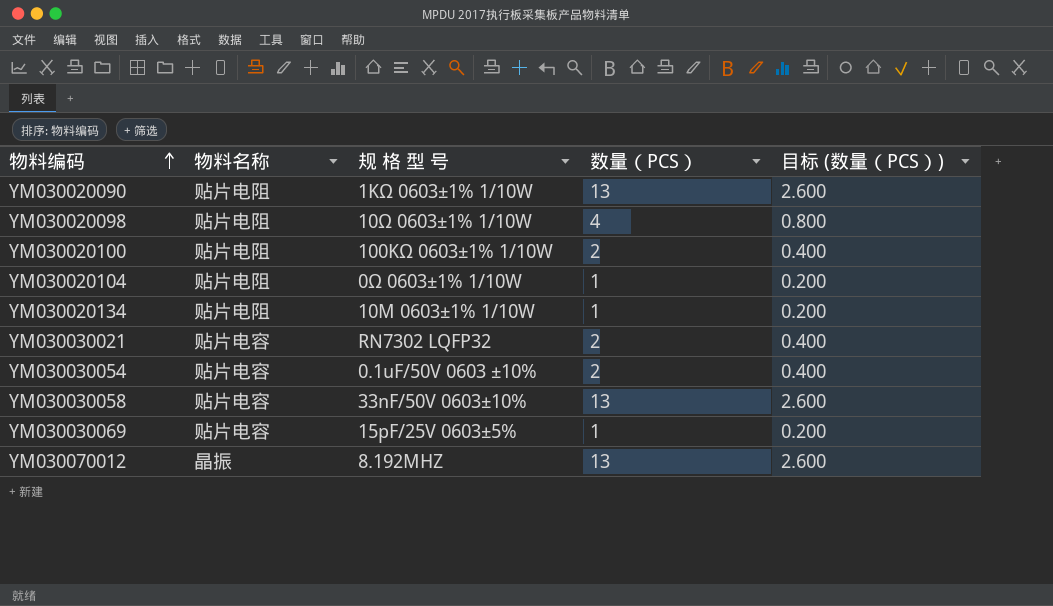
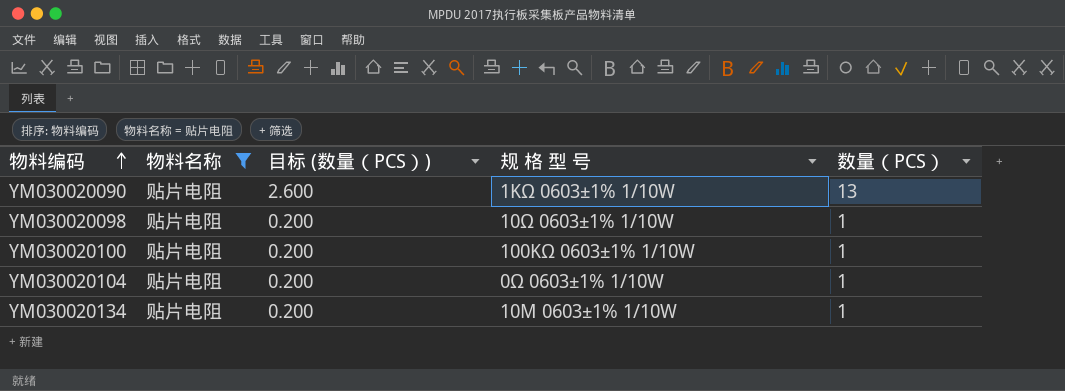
filter: none -> 物料名称 = 贴片电阻
column 目标 (数量（PCS）) | position: 5 -> 3
YM030020098 | 目标 (数量（PCS）): 0.800 -> 0.200
YM030020098 | 数量（PCS）: 4 -> 1
YM030020100 | 目标 (数量（PCS）): 0.400 -> 0.200
YM030020100 | 数量（PCS）: 2 -> 1

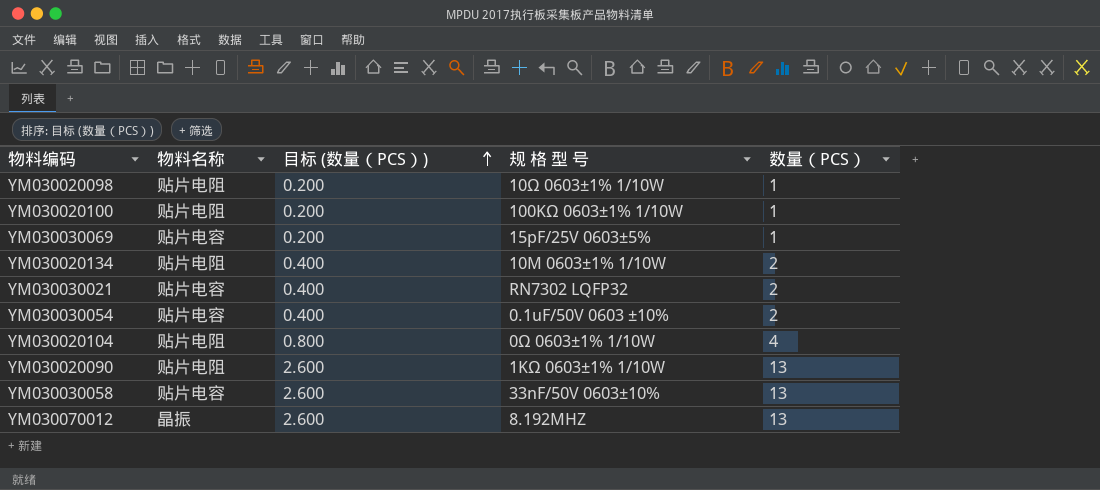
filter: 物料名称 = 贴片电阻 -> none
row order: 物料编码 ascending -> 目标 (数量（PCS）) ascending
YM030020134 | 目标 (数量（PCS）): 0.200 -> 0.400
YM030020134 | 数量（PCS）: 1 -> 2
YM030020104 | 目标 (数量（PCS）): 0.200 -> 0.800
YM030020104 | 数量（PCS）: 1 -> 4

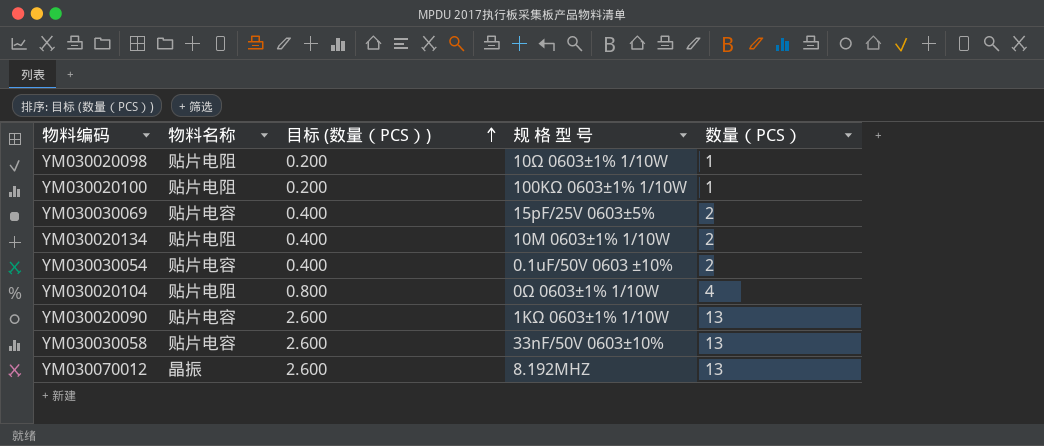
row YM030030021: 贴片电容 | 0.400 | RN7302 LQFP32 | 2 -> none
YM030030069 | 目标 (数量（PCS）): 0.200 -> 0.400
YM030030069 | 数量（PCS）: 1 -> 2
YM030020090 | 物料名称: 贴片电阻 -> 贴片电容

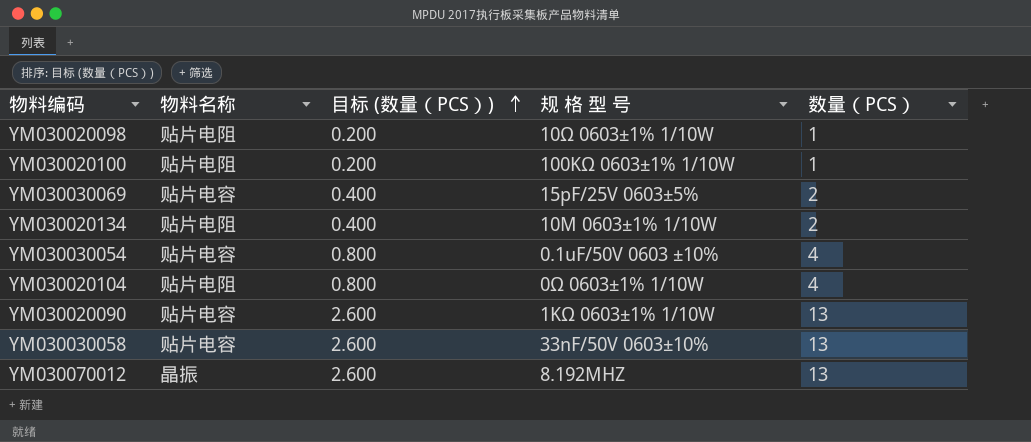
YM030030054 | 目标 (数量（PCS）): 0.400 -> 0.800
YM030030054 | 数量（PCS）: 2 -> 4

